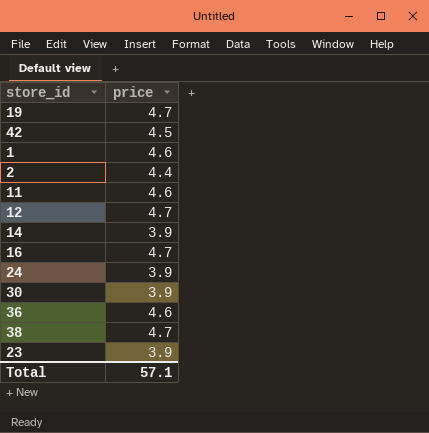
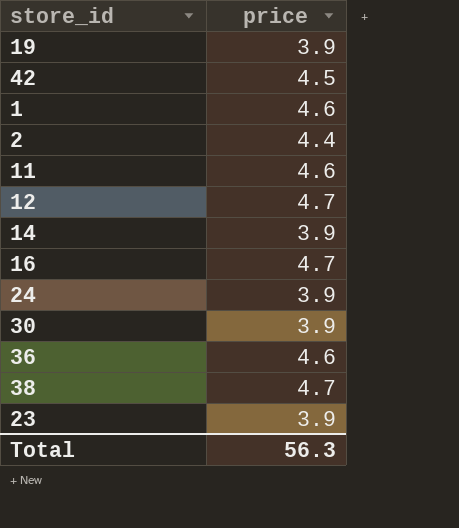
19 | price: 4.7 -> 3.9
Total | price: 57.1 -> 56.3

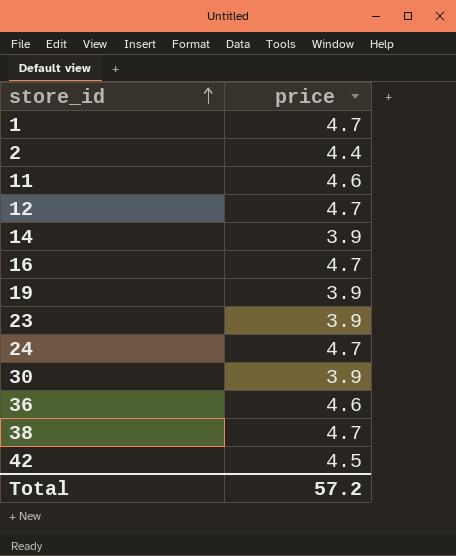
row order: none -> store_id ascending
1 | price: 4.6 -> 4.7
24 | price: 3.9 -> 4.7
Total | price: 56.3 -> 57.2

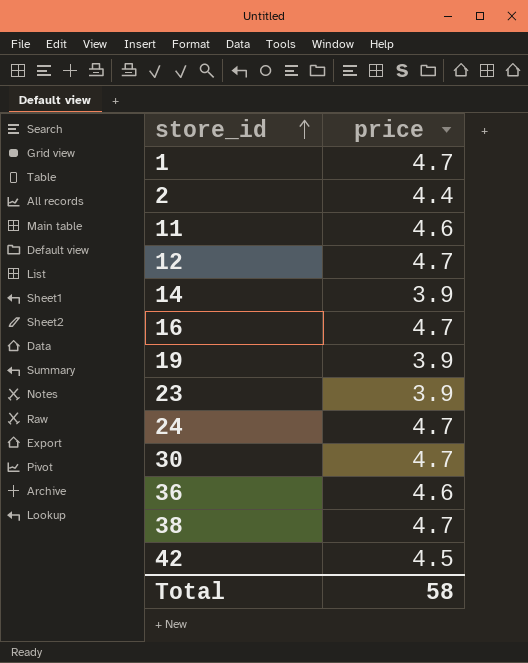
30 | price: 3.9 -> 4.7
Total | price: 57.2 -> 58

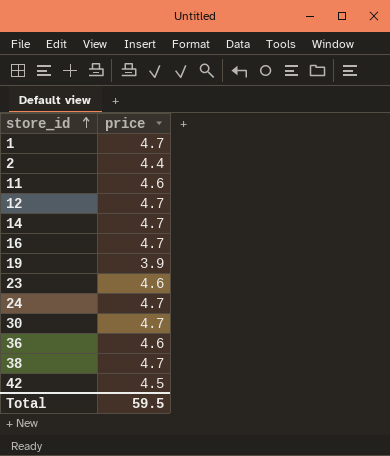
14 | price: 3.9 -> 4.7
23 | price: 3.9 -> 4.6
Total | price: 58 -> 59.5

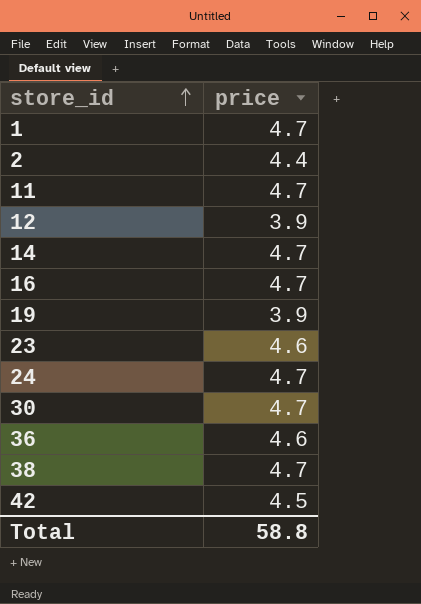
11 | price: 4.6 -> 4.7
12 | price: 4.7 -> 3.9
Total | price: 59.5 -> 58.8

